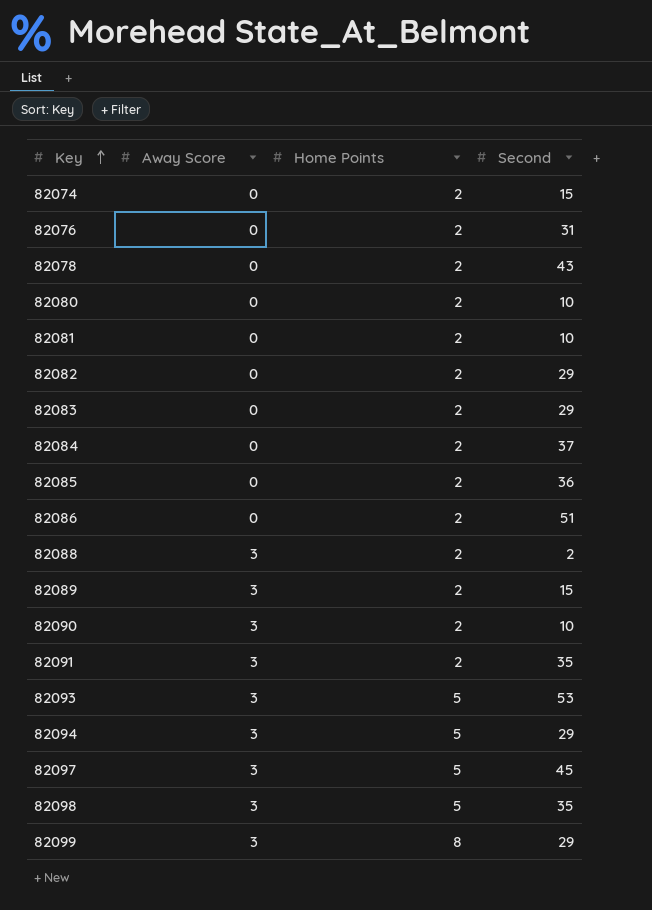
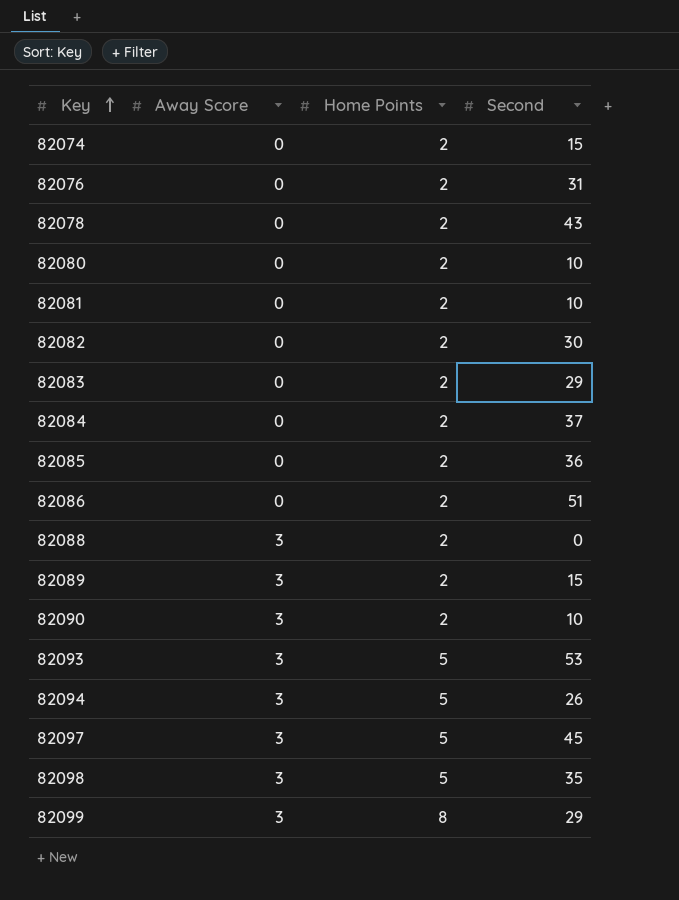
row 82091: 3 | 2 | 35 -> none
82082 | Second: 29 -> 30
82088 | Second: 2 -> 0
82094 | Second: 29 -> 26

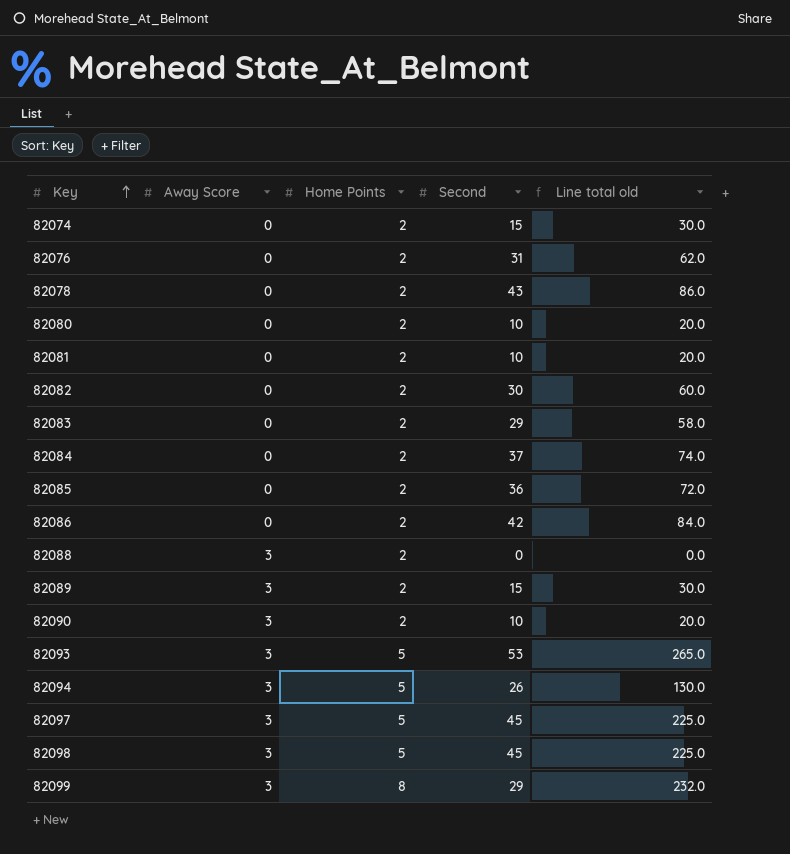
column Line total old | formula: none -> [Home Points] * [Second]
82086 | Second: 51 -> 42
82098 | Second: 35 -> 45

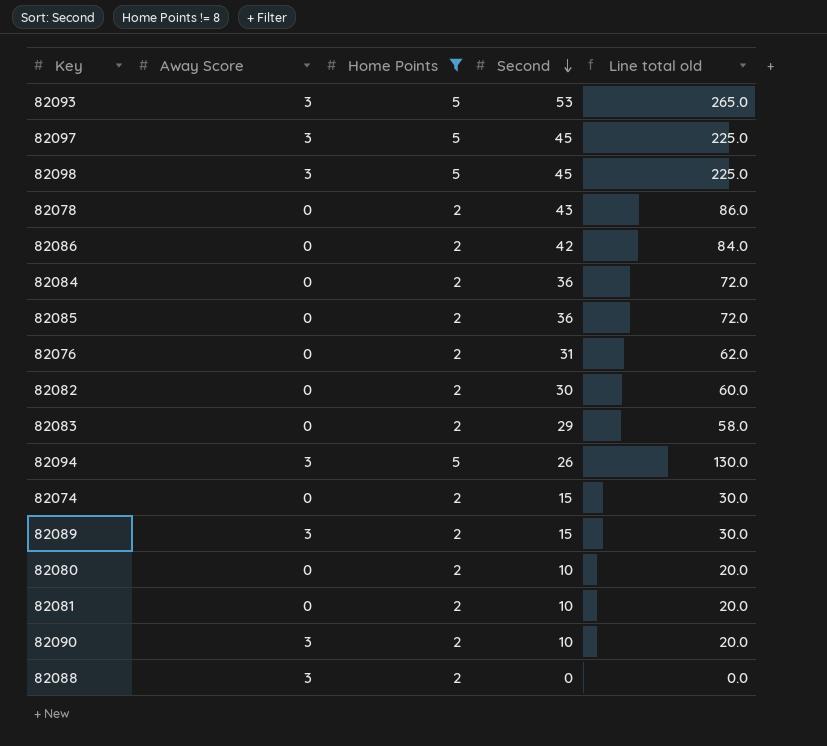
filter: none -> Home Points != 8
row order: Key ascending -> Second descending
82084 | Second: 37 -> 36
82084 | Line total old: 74.0 -> 72.0

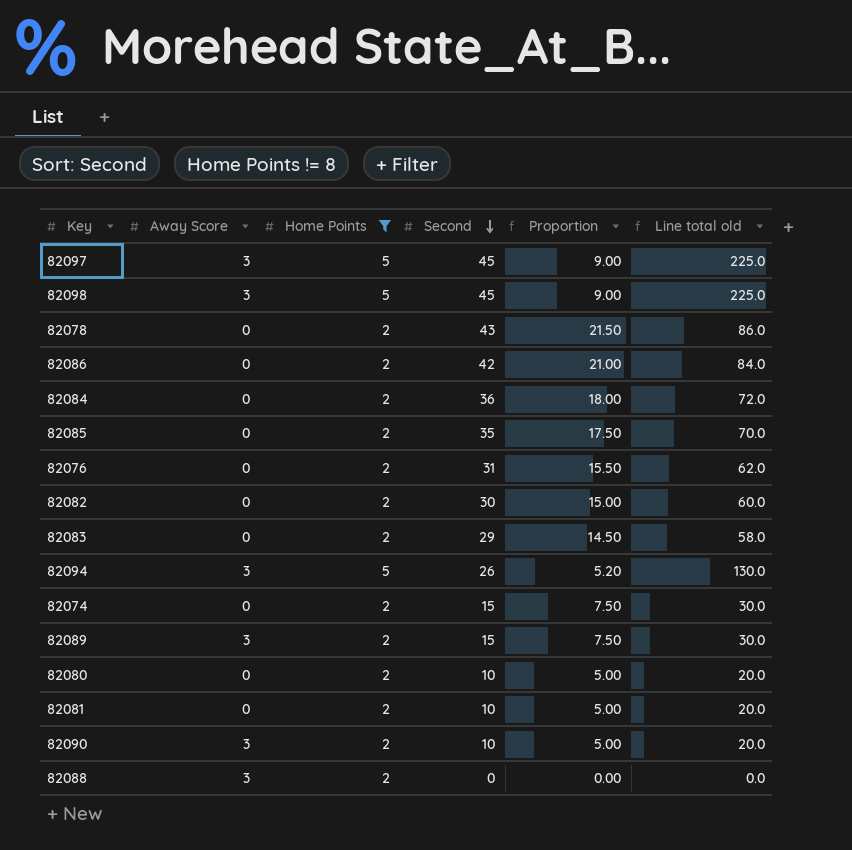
column Proportion | formula: none -> [Second] / [Home Points]
row 82093: 3 | 5 | 53 | 265.0 -> none
82085 | Second: 36 -> 35
82085 | Line total old: 72.0 -> 70.0

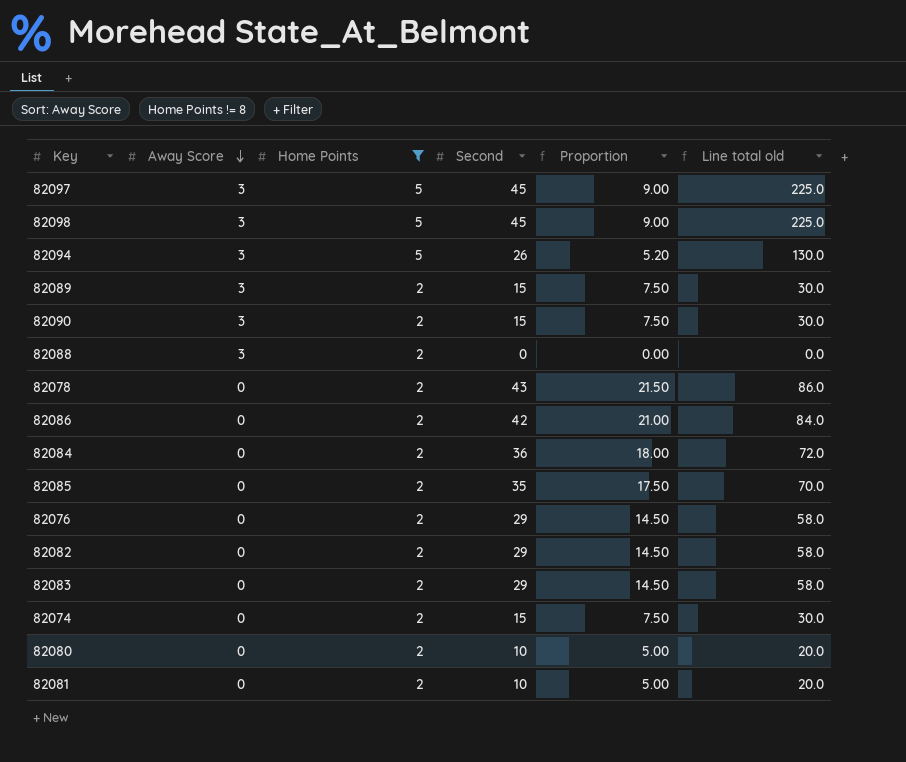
row order: Second descending -> Away Score descending
82090 | Second: 10 -> 15
82090 | Proportion: 5.00 -> 7.50
82090 | Line total old: 20.0 -> 30.0
82076 | Second: 31 -> 29
82076 | Proportion: 15.50 -> 14.50
82076 | Line total old: 62.0 -> 58.0
82082 | Second: 30 -> 29
82082 | Proportion: 15.00 -> 14.50
82082 | Line total old: 60.0 -> 58.0

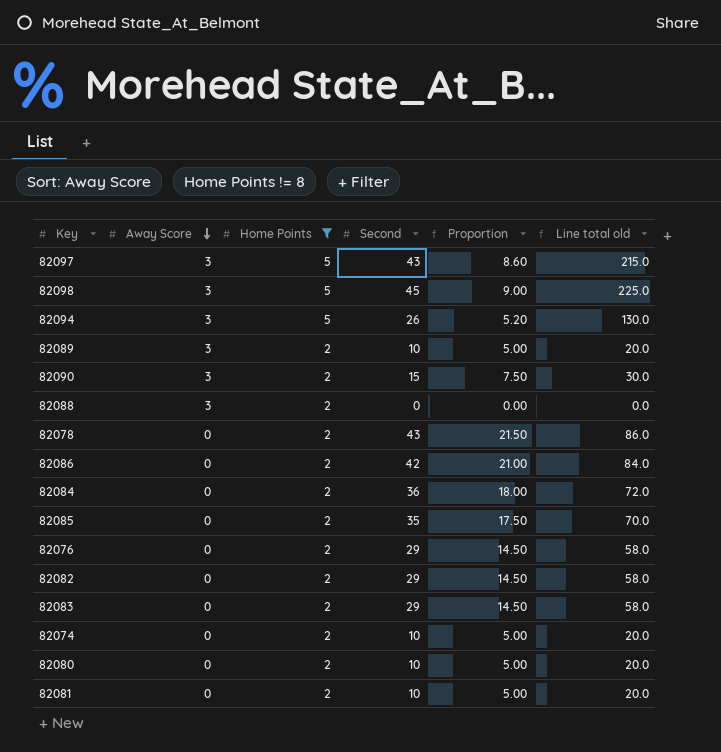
82097 | Second: 45 -> 43
82097 | Proportion: 9.00 -> 8.60
82097 | Line total old: 225.0 -> 215.0
82089 | Second: 15 -> 10
82089 | Proportion: 7.50 -> 5.00
82089 | Line total old: 30.0 -> 20.0
82074 | Second: 15 -> 10
82074 | Proportion: 7.50 -> 5.00
82074 | Line total old: 30.0 -> 20.0

